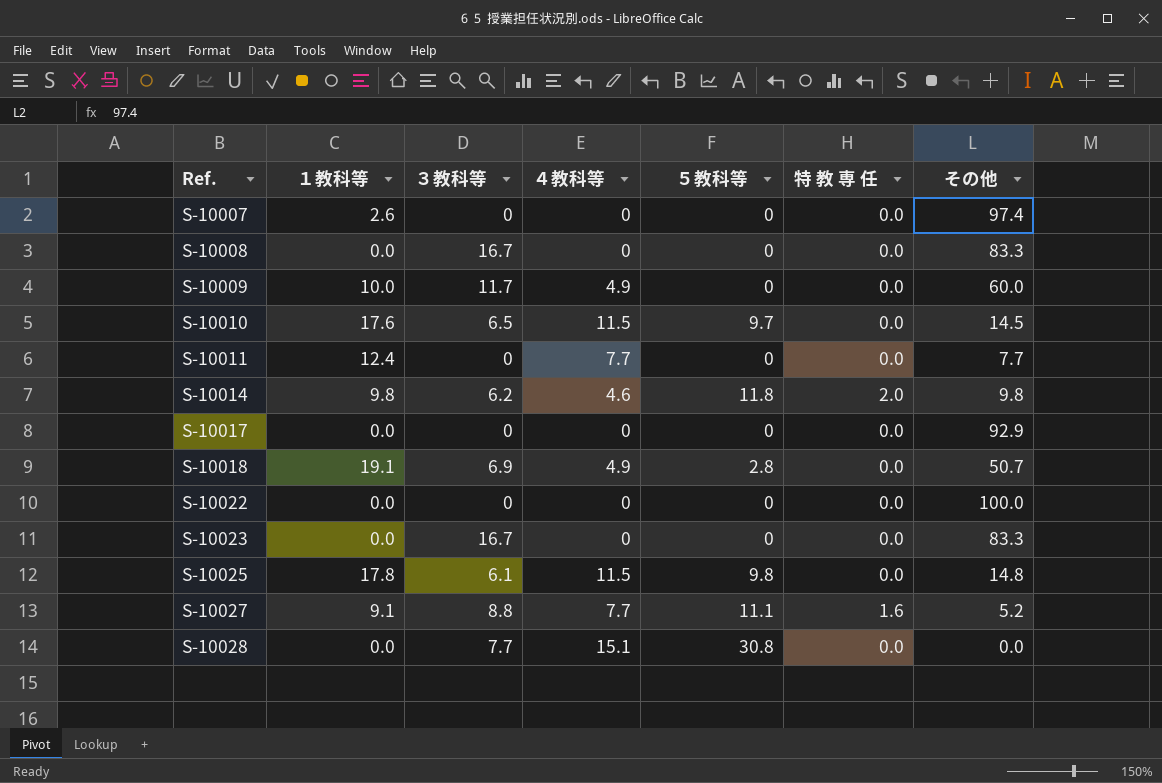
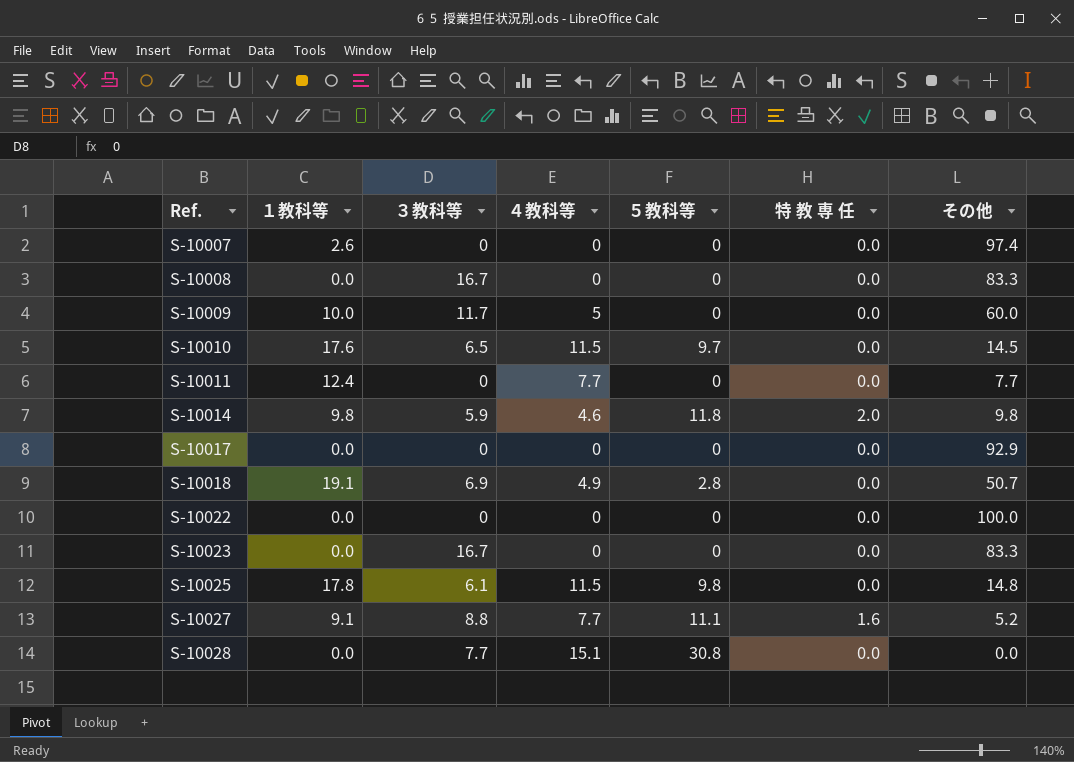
S-10009 | ４教科等: 4.9 -> 5
S-10014 | ３教科等: 6.2 -> 5.9

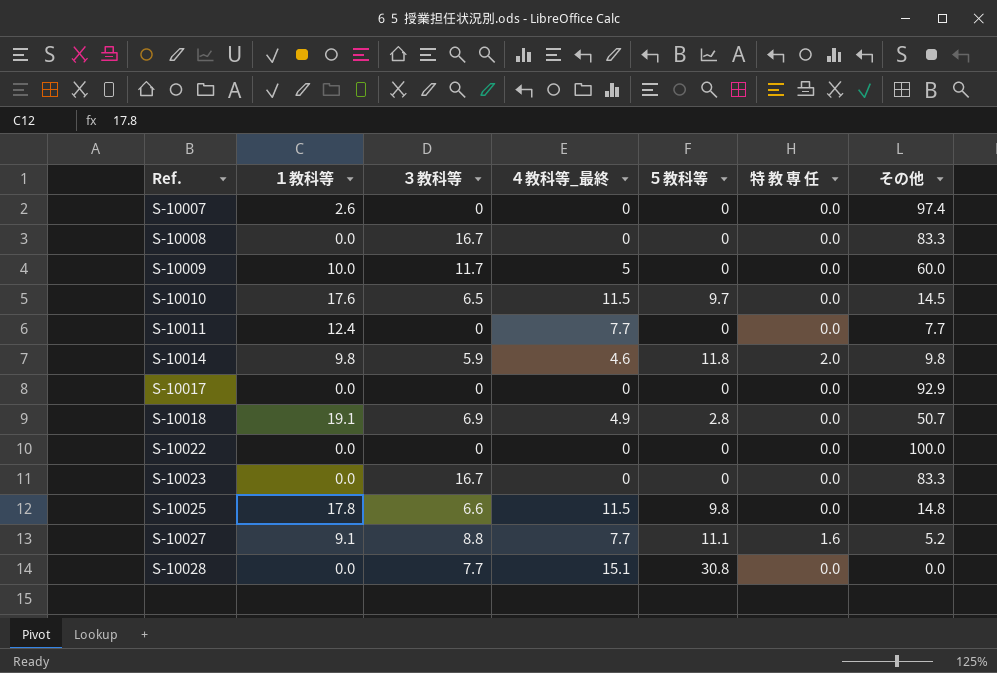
column name: ４教科等 -> ４教科等_最終
S-10025 | ３教科等: 6.1 -> 6.6

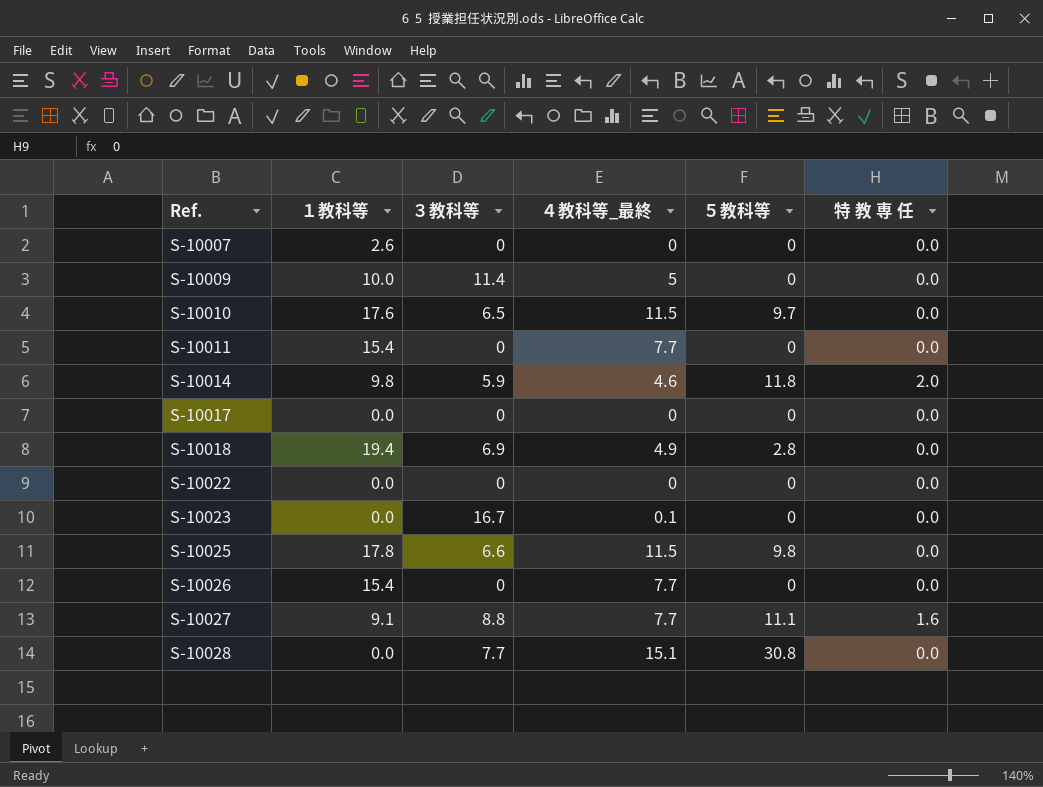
column その他 | position: 7 -> none
row S-10008: 0.0 | 16.7 | 0 | 0 | 0.0 | 83.3 -> none
S-10009 | ３教科等: 11.7 -> 11.4
S-10011 | １教科等: 12.4 -> 15.4
S-10018 | １教科等: 19.1 -> 19.4
S-10023 | ４教科等_最終: 0 -> 0.1
row S-10026: none -> 15.4 | 0 | 7.7 | 0 | 0.0

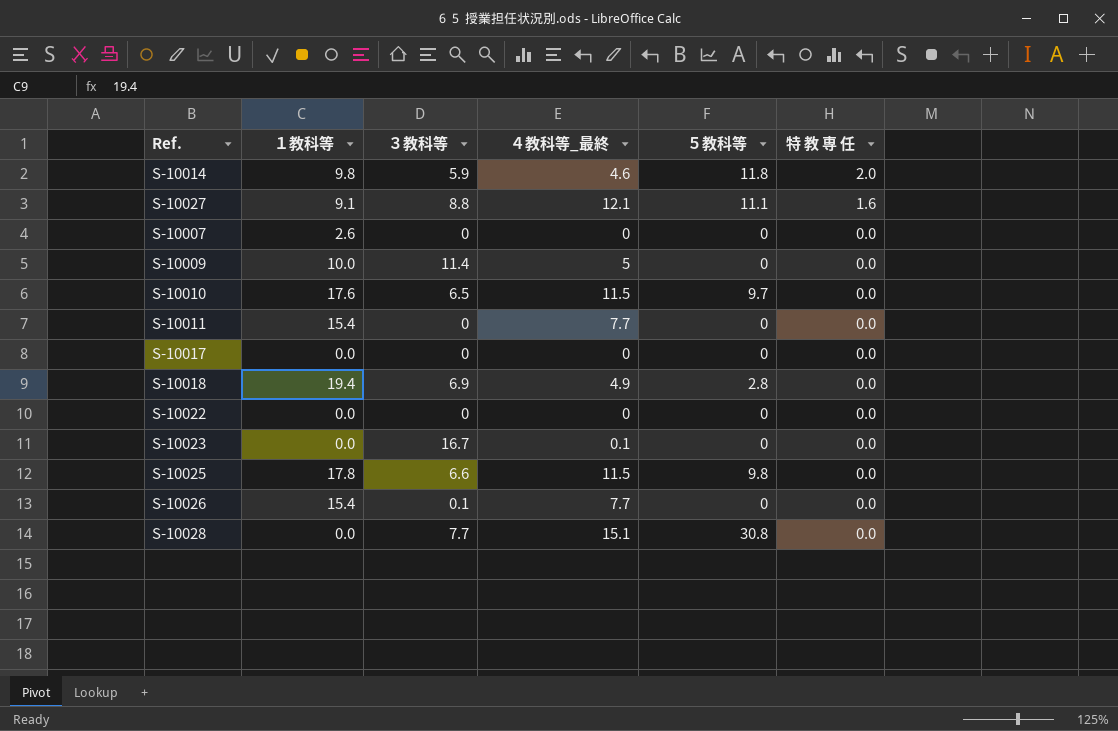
row order: Ref. ascending -> 特 教 専 任 descending
S-10027 | ４教科等_最終: 7.7 -> 12.1
S-10026 | ３教科等: 0 -> 0.1

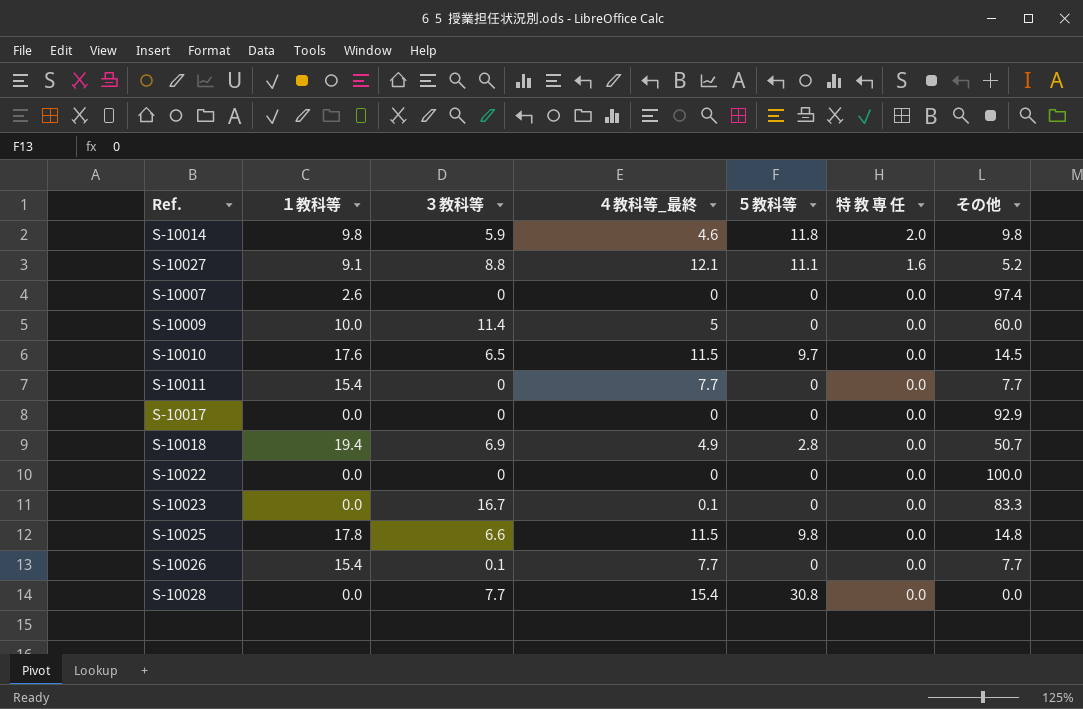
column その他 | position: none -> 7
S-10028 | ４教科等_最終: 15.1 -> 15.4

